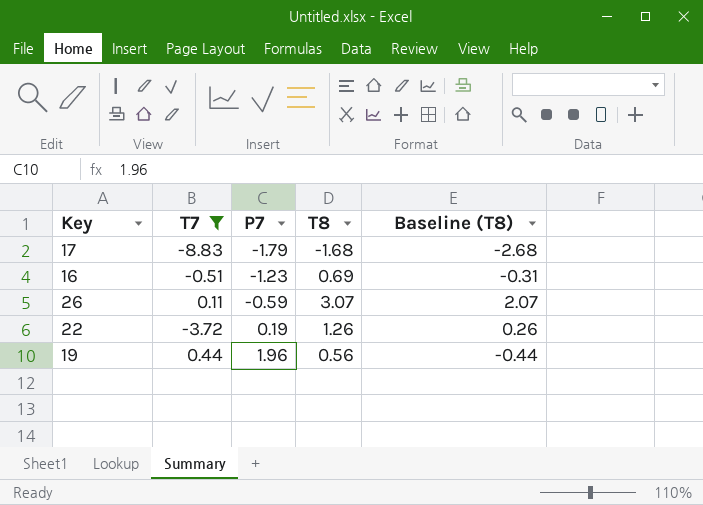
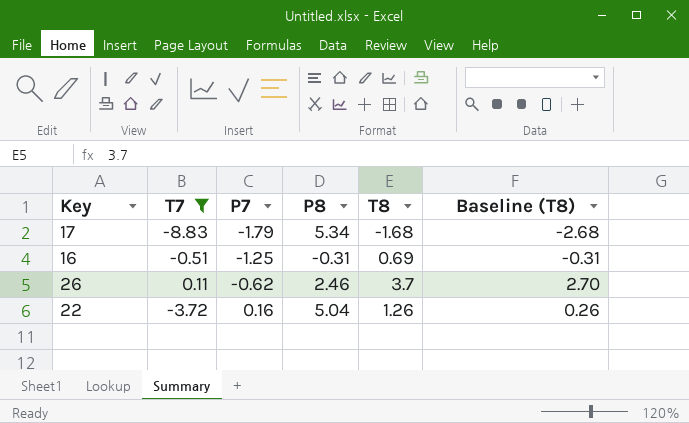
column P8 | position: none -> 4
row 19: 0.44 | 1.96 | 0.56 | -0.44 -> none
16 | P7: -1.23 -> -1.25
26 | P7: -0.59 -> -0.62
26 | T8: 3.07 -> 3.7
26 | Baseline (T8): 2.07 -> 2.70
22 | P7: 0.19 -> 0.16

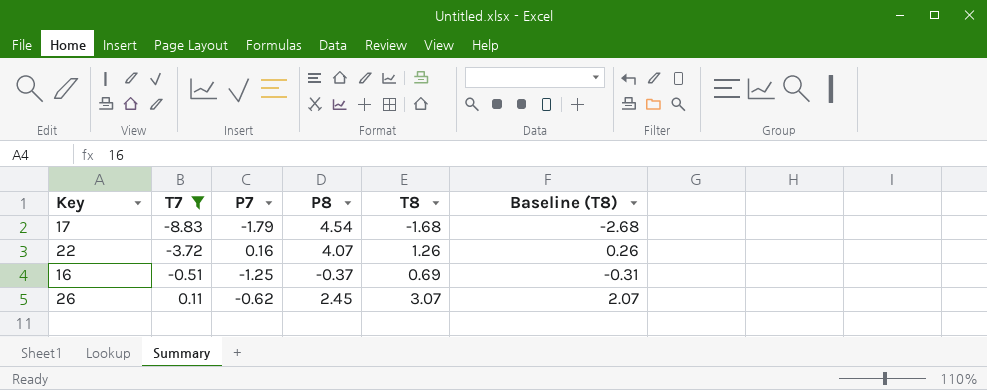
row order: P7 ascending -> T7 ascending
17 | P8: 5.34 -> 4.54
22 | P8: 5.04 -> 4.07
16 | P8: -0.31 -> -0.37
26 | P8: 2.46 -> 2.45
26 | T8: 3.7 -> 3.07
26 | Baseline (T8): 2.70 -> 2.07

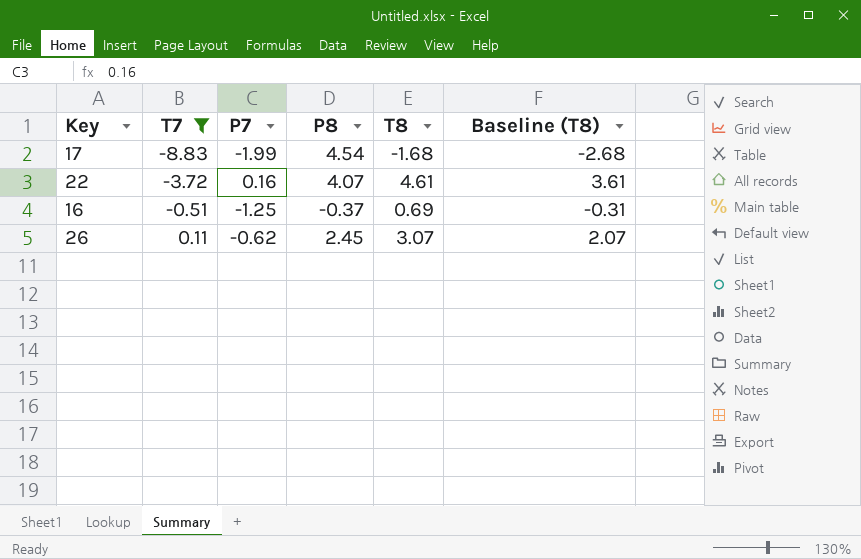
17 | P7: -1.79 -> -1.99
22 | T8: 1.26 -> 4.61
22 | Baseline (T8): 0.26 -> 3.61

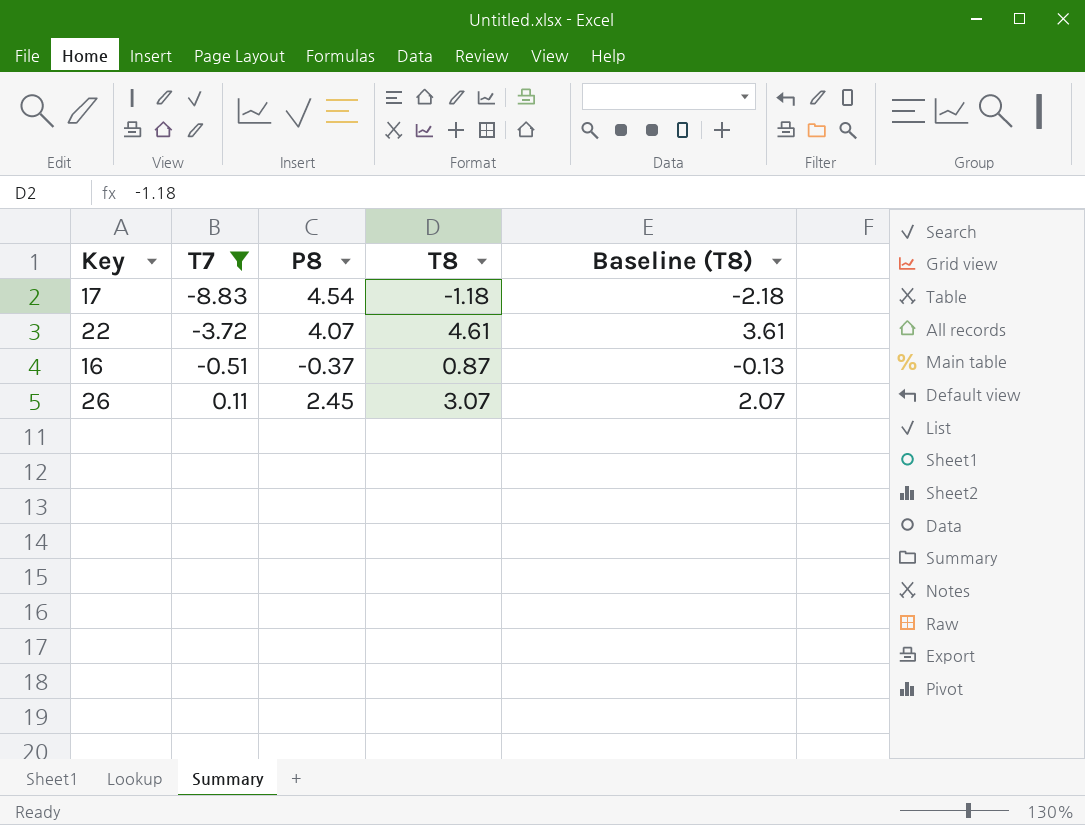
column P7 | position: 3 -> none
17 | T8: -1.68 -> -1.18
17 | Baseline (T8): -2.68 -> -2.18
16 | T8: 0.69 -> 0.87
16 | Baseline (T8): -0.31 -> -0.13

